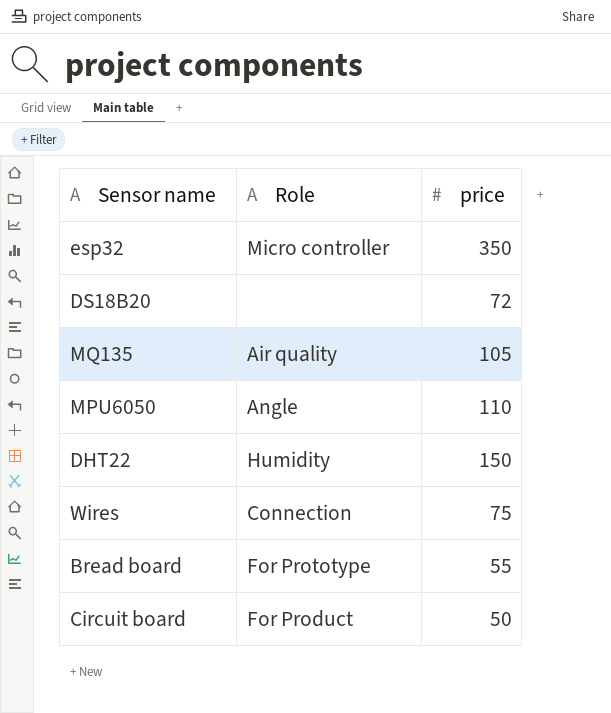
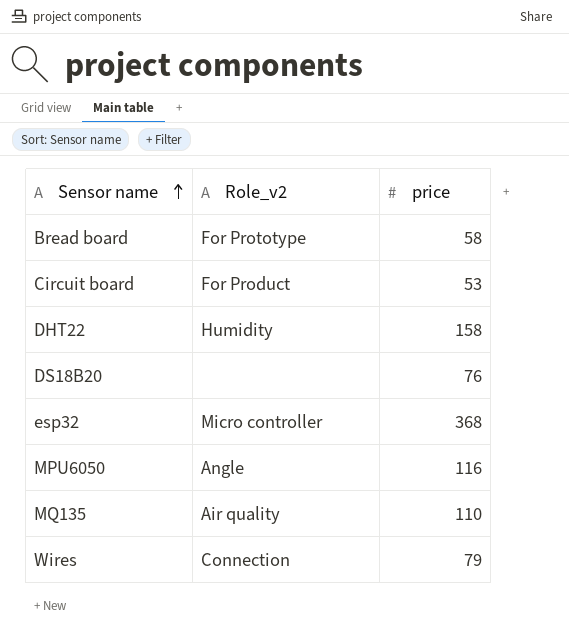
row order: none -> Sensor name ascending
column name: Role -> Role_v2
Bread board | price: 55 -> 58
Circuit board | price: 50 -> 53
DHT22 | price: 150 -> 158
DS18B20 | price: 72 -> 76
esp32 | price: 350 -> 368
MPU6050 | price: 110 -> 116
MQ135 | price: 105 -> 110
Wires | price: 75 -> 79

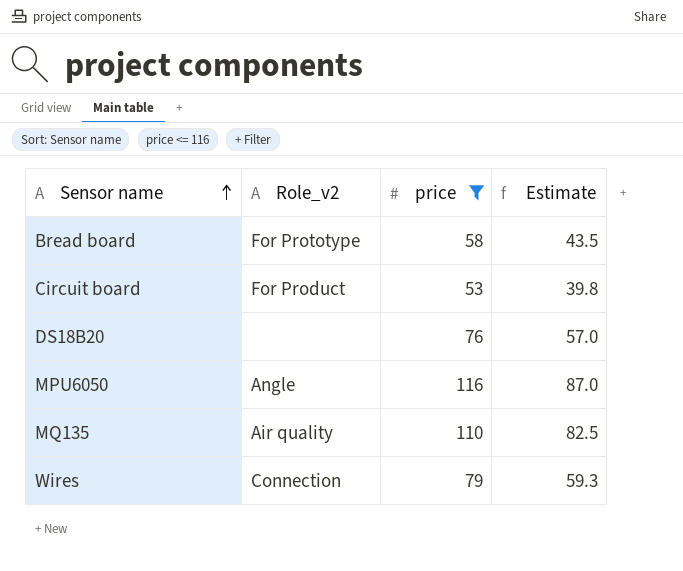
filter: none -> price <= 116
column Estimate | formula: none -> [price] * 0.75

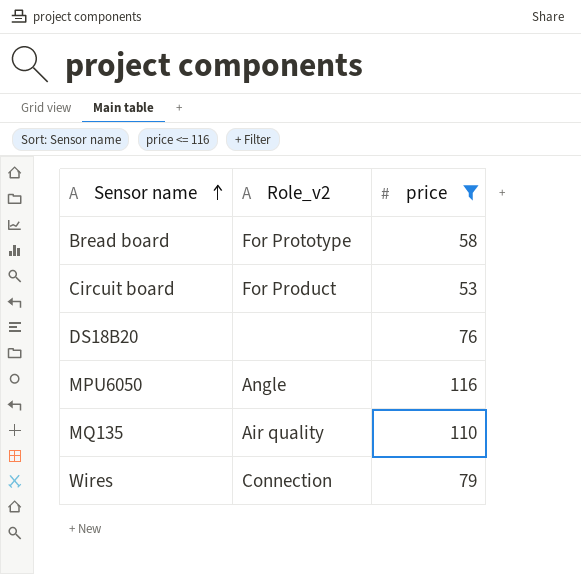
column Estimate | formula: [price] * 0.75 -> none

